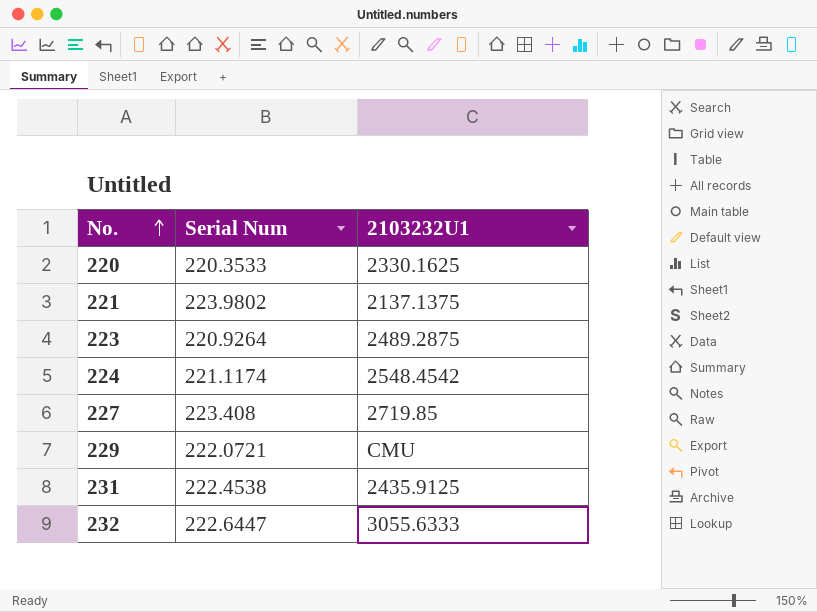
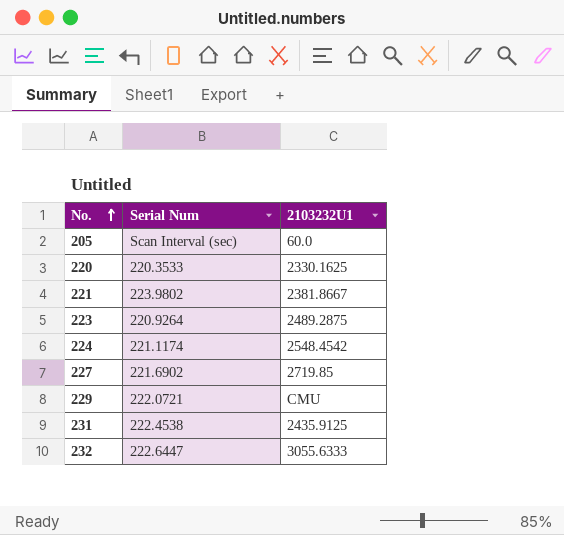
row 205: none -> Scan Interval (sec) | 60.0
221 | 2103232U1: 2137.1375 -> 2381.8667
227 | Serial Num: 223.408 -> 221.6902

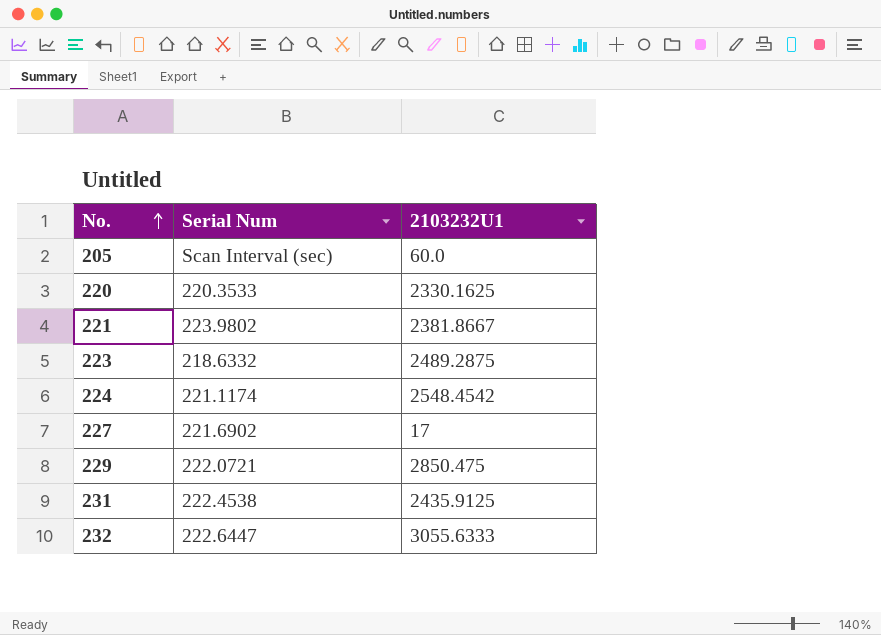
223 | Serial Num: 220.9264 -> 218.6332
227 | 2103232U1: 2719.85 -> 17
229 | 2103232U1: CMU -> 2850.475

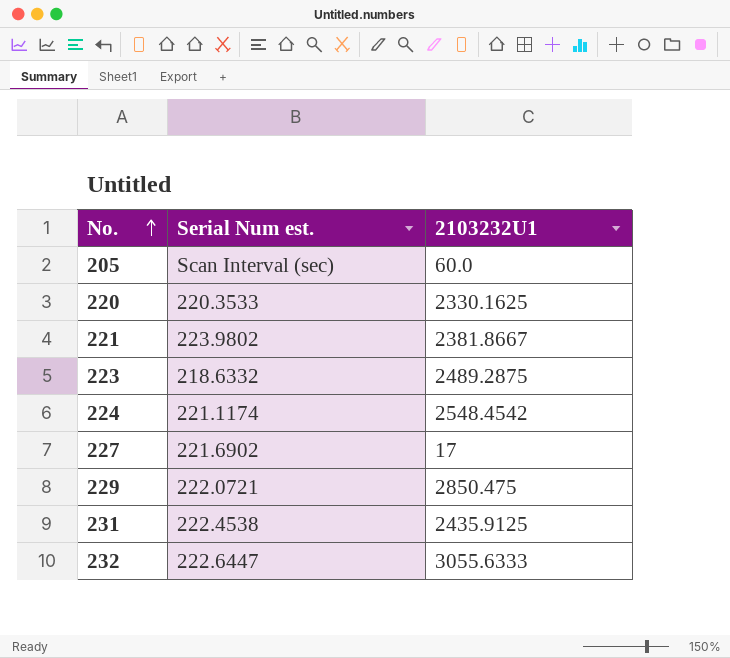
column name: Serial Num -> Serial Num est.

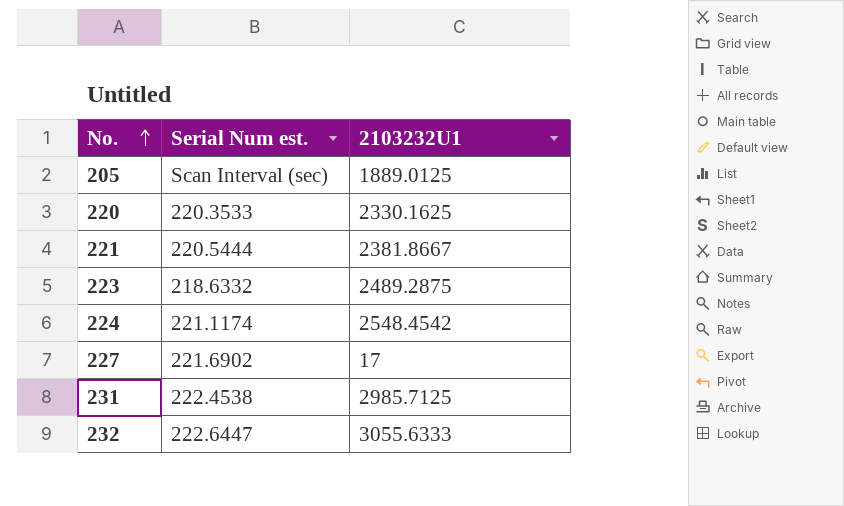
row 229: 222.0721 | 2850.475 -> none
205 | 2103232U1: 60.0 -> 1889.0125
221 | Serial Num est.: 223.9802 -> 220.5444
231 | 2103232U1: 2435.9125 -> 2985.7125

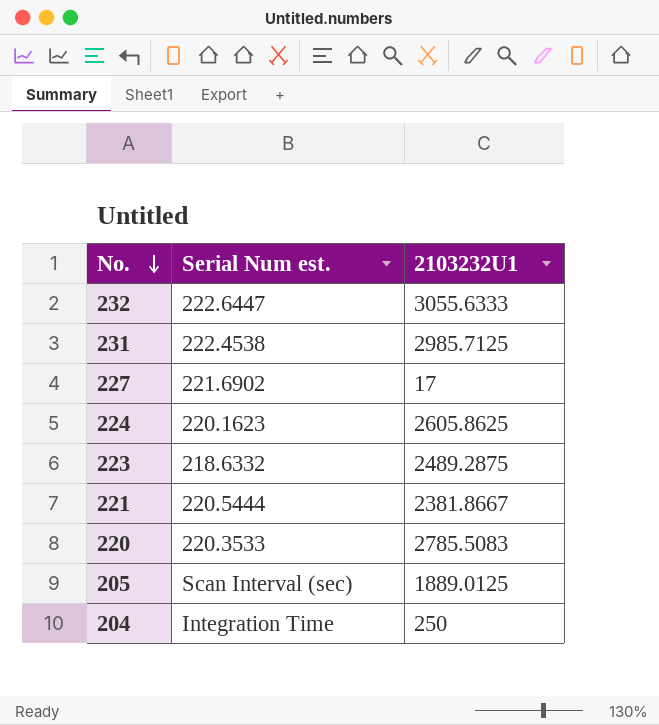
row order: No. ascending -> No. descending
224 | Serial Num est.: 221.1174 -> 220.1623
224 | 2103232U1: 2548.4542 -> 2605.8625
220 | 2103232U1: 2330.1625 -> 2785.5083
row 204: none -> Integration Time | 250

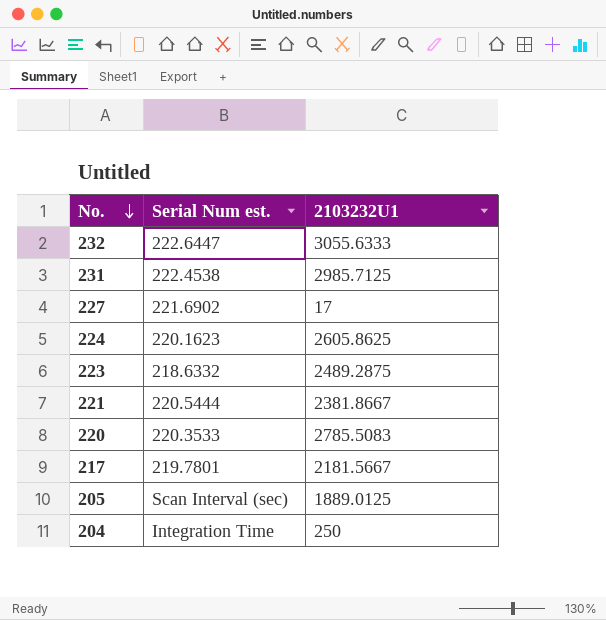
row 217: none -> 219.7801 | 2181.5667

